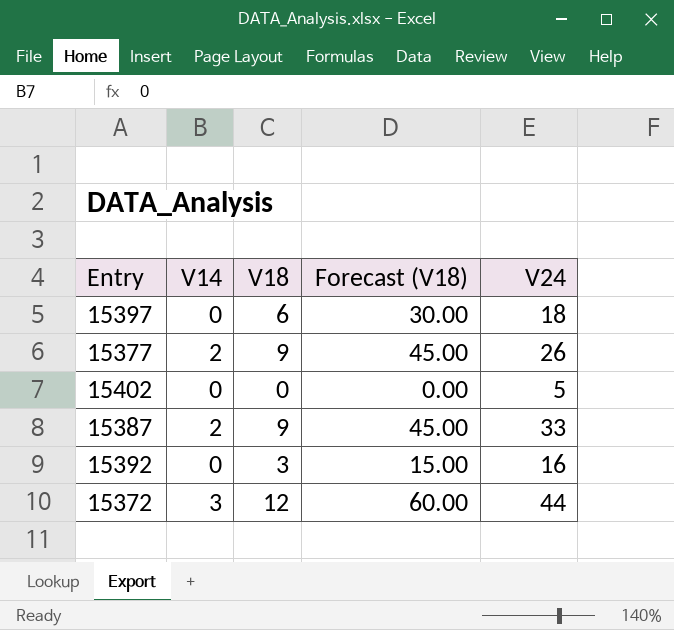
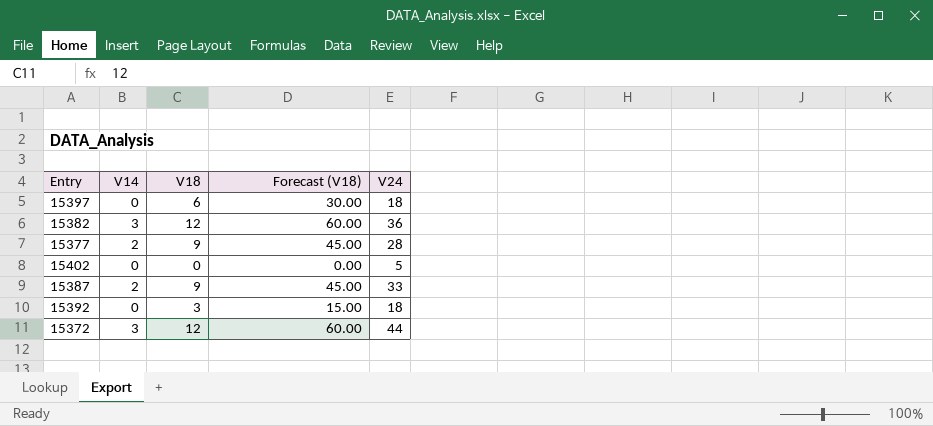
row 15382: none -> 3 | 12 | 60.00 | 36
15377 | V24: 26 -> 28
15392 | V24: 16 -> 18

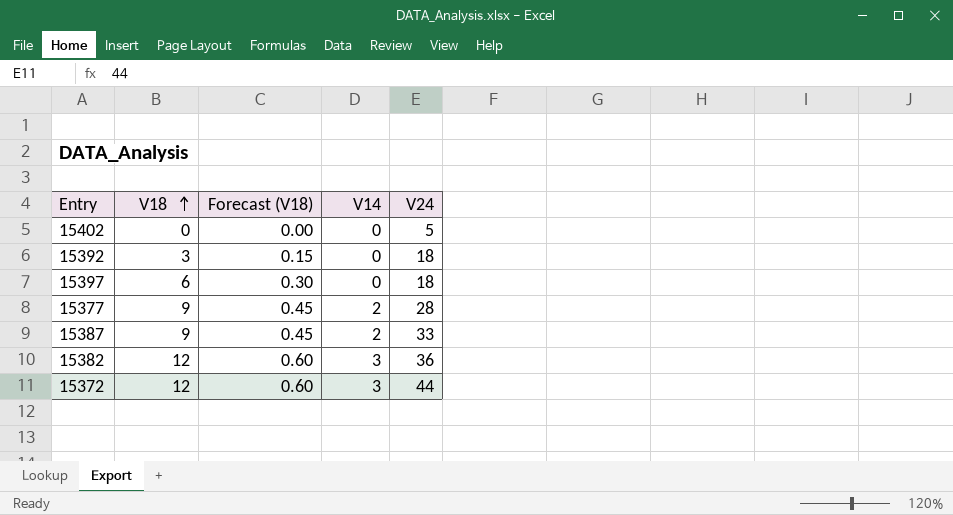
row order: none -> V18 ascending
column Forecast (V18) | formula: [V18] * 5 -> [V18] * 0.05
column V14 | position: 2 -> 4

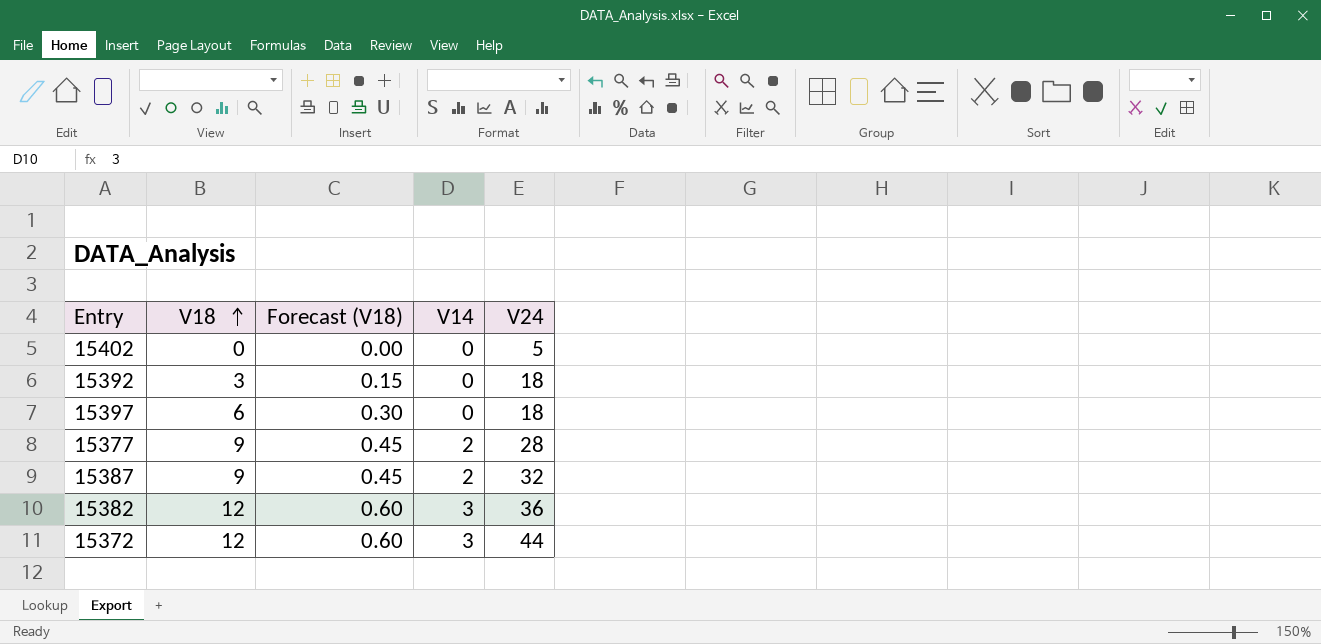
15387 | V24: 33 -> 32

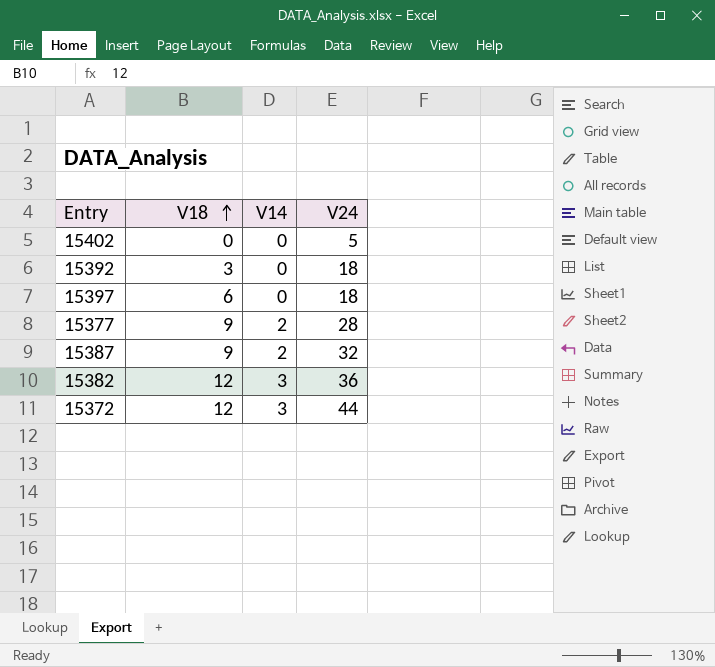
column Forecast (V18) | formula: [V18] * 0.05 -> none

